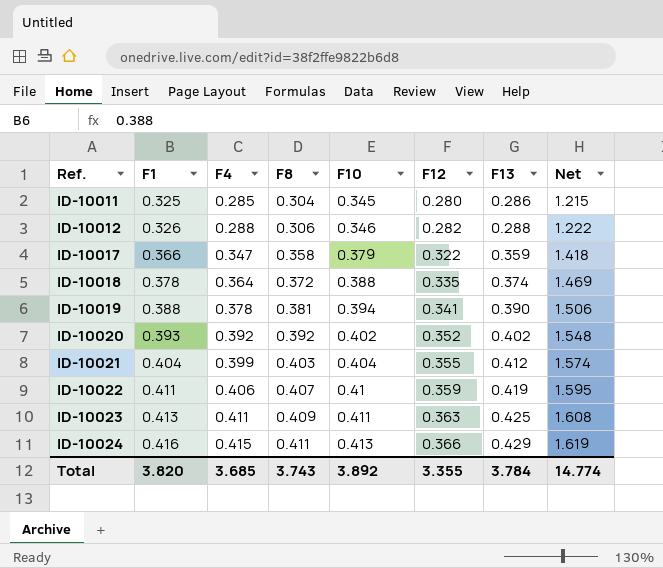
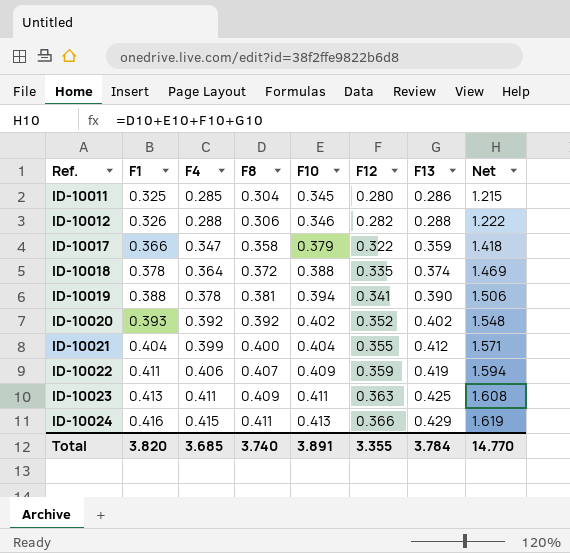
ID-10021 | F8: 0.403 -> 0.400
ID-10021 | Net: 1.574 -> 1.571
ID-10022 | F10: 0.41 -> 0.409
ID-10022 | Net: 1.595 -> 1.594
Total | F8: 3.743 -> 3.740
Total | F10: 3.892 -> 3.891
Total | Net: 14.774 -> 14.770

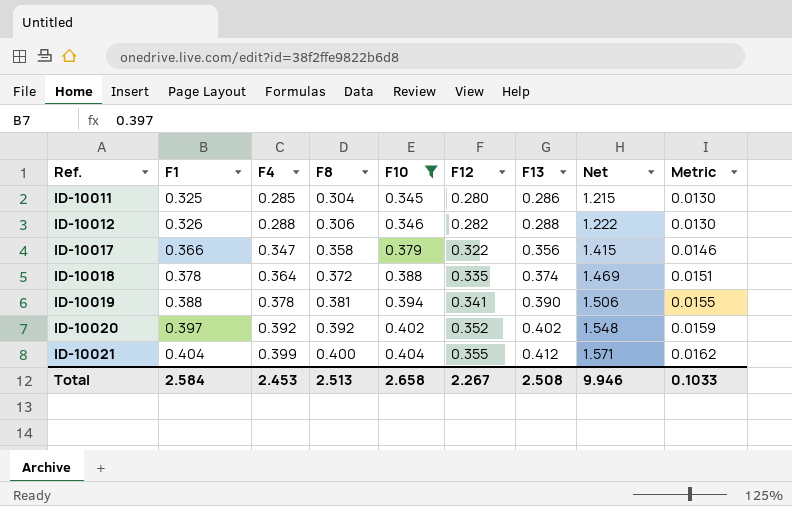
filter: none -> F10 <= 0.404
column Metric | formula: none -> [F1] * 0.04
ID-10017 | F13: 0.359 -> 0.356
ID-10017 | Net: 1.418 -> 1.415
ID-10020 | F1: 0.393 -> 0.397
Total | F1: 3.820 -> 2.584
Total | F4: 3.685 -> 2.453
Total | F8: 3.740 -> 2.513
Total | F10: 3.891 -> 2.658
Total | F12: 3.355 -> 2.267
Total | F13: 3.784 -> 2.508
Total | Net: 14.770 -> 9.946

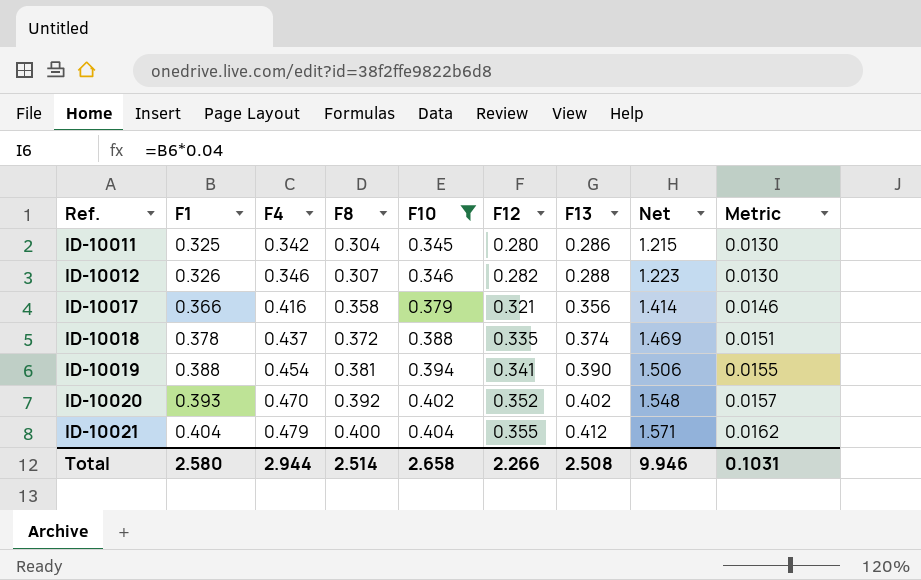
ID-10011 | F4: 0.285 -> 0.342
ID-10012 | F4: 0.288 -> 0.346
ID-10012 | F8: 0.306 -> 0.307
ID-10012 | Net: 1.222 -> 1.223
ID-10017 | F4: 0.347 -> 0.416
ID-10017 | F12: 0.322 -> 0.321
ID-10017 | Net: 1.415 -> 1.414
ID-10018 | F4: 0.364 -> 0.437
ID-10019 | F4: 0.378 -> 0.454
ID-10020 | F1: 0.397 -> 0.393
ID-10020 | F4: 0.392 -> 0.470
ID-10020 | Metric: 0.0159 -> 0.0157
ID-10021 | F4: 0.399 -> 0.479
Total | F1: 2.584 -> 2.580
Total | F4: 2.453 -> 2.944
Total | F8: 2.513 -> 2.514
Total | F12: 2.267 -> 2.266
Total | Metric: 0.1033 -> 0.1031

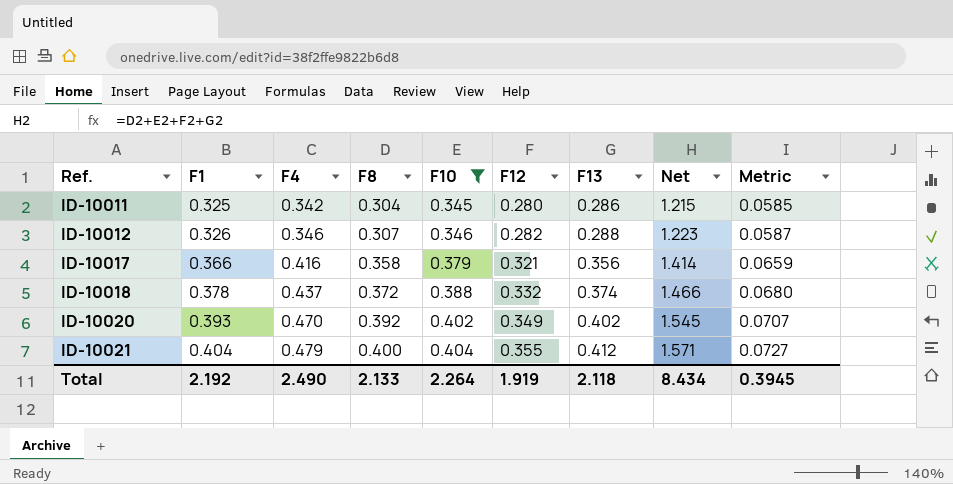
column Metric | formula: [F1] * 0.04 -> [F1] * 0.18
row ID-10019: 0.388 | 0.454 | 0.381 | 0.394 | 0.341 | 0.390 | 1.506 | 0.0155 -> none
ID-10018 | F12: 0.335 -> 0.332
ID-10018 | Net: 1.469 -> 1.466
ID-10020 | F12: 0.352 -> 0.349
ID-10020 | Net: 1.548 -> 1.545
Total | F1: 2.580 -> 2.192
Total | F4: 2.944 -> 2.490
Total | F8: 2.514 -> 2.133
Total | F10: 2.658 -> 2.264
Total | F12: 2.266 -> 1.919
Total | F13: 2.508 -> 2.118
Total | Net: 9.946 -> 8.434
Total | Metric: 0.1031 -> 0.3945

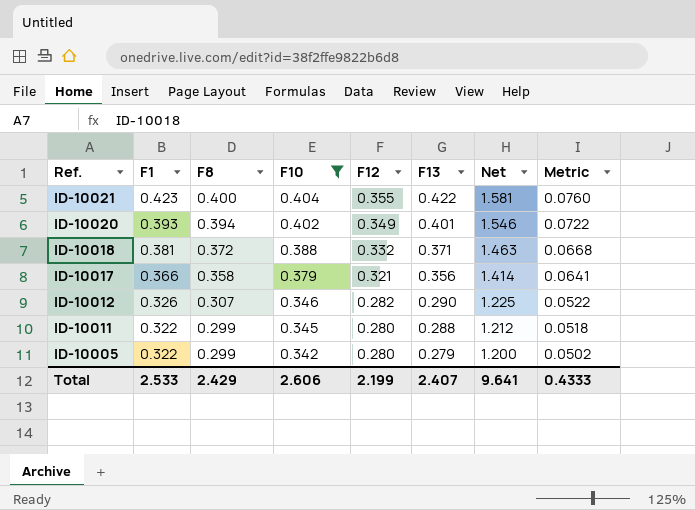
row order: Ref. ascending -> Ref. descending
column F4 | position: 3 -> none
column Metric | formula: [F1] * 0.18 -> [F13] * 0.18
ID-10021 | F1: 0.404 -> 0.423
ID-10021 | F13: 0.412 -> 0.422
ID-10021 | Net: 1.571 -> 1.581
ID-10020 | F8: 0.392 -> 0.394
ID-10020 | F13: 0.402 -> 0.401
ID-10020 | Net: 1.545 -> 1.546
ID-10018 | F1: 0.378 -> 0.381
ID-10018 | F13: 0.374 -> 0.371
ID-10018 | Net: 1.466 -> 1.463
ID-10012 | F13: 0.288 -> 0.290
ID-10012 | Net: 1.223 -> 1.225
ID-10011 | F1: 0.325 -> 0.322
ID-10011 | F8: 0.304 -> 0.299
ID-10011 | F13: 0.286 -> 0.288
ID-10011 | Net: 1.215 -> 1.212
row ID-10005: none -> 0.322 | 0.299 | 0.342 | 0.280 | 0.279 | 1.200 | 0.0502
Total | F1: 2.192 -> 2.533
Total | F8: 2.133 -> 2.429
Total | F10: 2.264 -> 2.606
Total | F12: 1.919 -> 2.199
Total | F13: 2.118 -> 2.407
Total | Net: 8.434 -> 9.641
Total | Metric: 0.3945 -> 0.4333

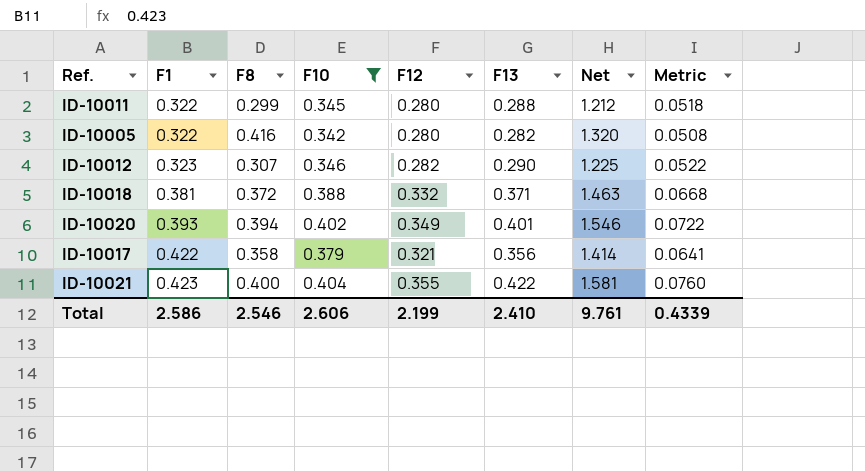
row order: Ref. descending -> F1 ascending
ID-10005 | F8: 0.299 -> 0.416
ID-10005 | F13: 0.279 -> 0.282
ID-10005 | Net: 1.200 -> 1.320
ID-10005 | Metric: 0.0502 -> 0.0508
ID-10012 | F1: 0.326 -> 0.323
ID-10017 | F1: 0.366 -> 0.422
Total | F1: 2.533 -> 2.586
Total | F8: 2.429 -> 2.546
Total | F13: 2.407 -> 2.410
Total | Net: 9.641 -> 9.761
Total | Metric: 0.4333 -> 0.4339

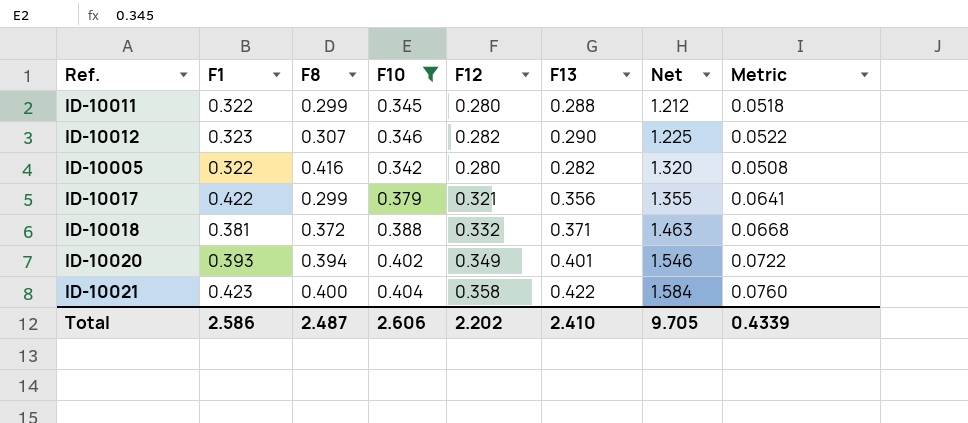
row order: F1 ascending -> Net ascending
ID-10017 | F8: 0.358 -> 0.299
ID-10017 | Net: 1.414 -> 1.355
ID-10021 | F12: 0.355 -> 0.358
ID-10021 | Net: 1.581 -> 1.584
Total | F8: 2.546 -> 2.487
Total | F12: 2.199 -> 2.202
Total | Net: 9.761 -> 9.705

